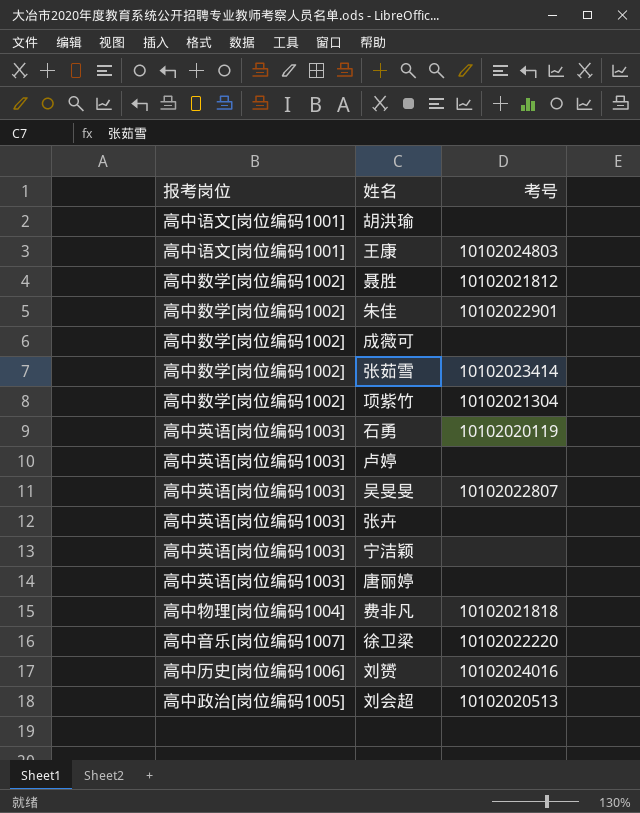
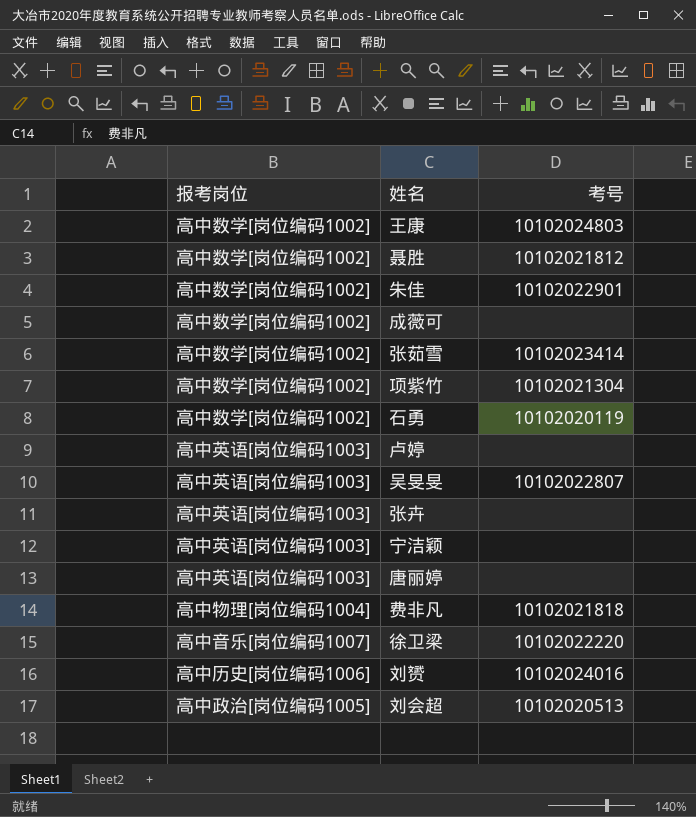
row 胡洪瑜: 高中语文[岗位编码1001] | none -> none
王康 | 报考岗位: 高中语文[岗位编码1001] -> 高中数学[岗位编码1002]
石勇 | 报考岗位: 高中英语[岗位编码1003] -> 高中数学[岗位编码1002]

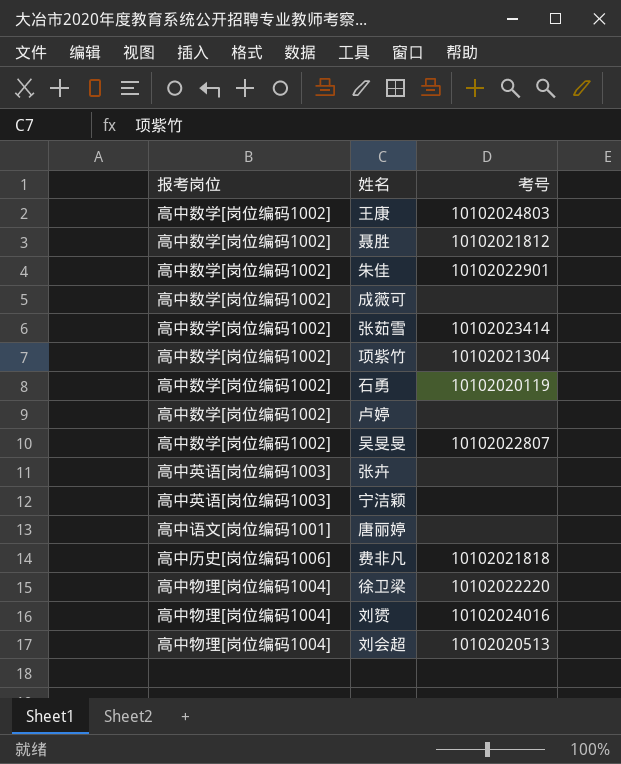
卢婷 | 报考岗位: 高中英语[岗位编码1003] -> 高中数学[岗位编码1002]
吴旻旻 | 报考岗位: 高中英语[岗位编码1003] -> 高中数学[岗位编码1002]
唐丽婷 | 报考岗位: 高中英语[岗位编码1003] -> 高中语文[岗位编码1001]
费非凡 | 报考岗位: 高中物理[岗位编码1004] -> 高中历史[岗位编码1006]
徐卫梁 | 报考岗位: 高中音乐[岗位编码1007] -> 高中物理[岗位编码1004]
刘赟 | 报考岗位: 高中历史[岗位编码1006] -> 高中物理[岗位编码1004]
刘会超 | 报考岗位: 高中政治[岗位编码1005] -> 高中物理[岗位编码1004]

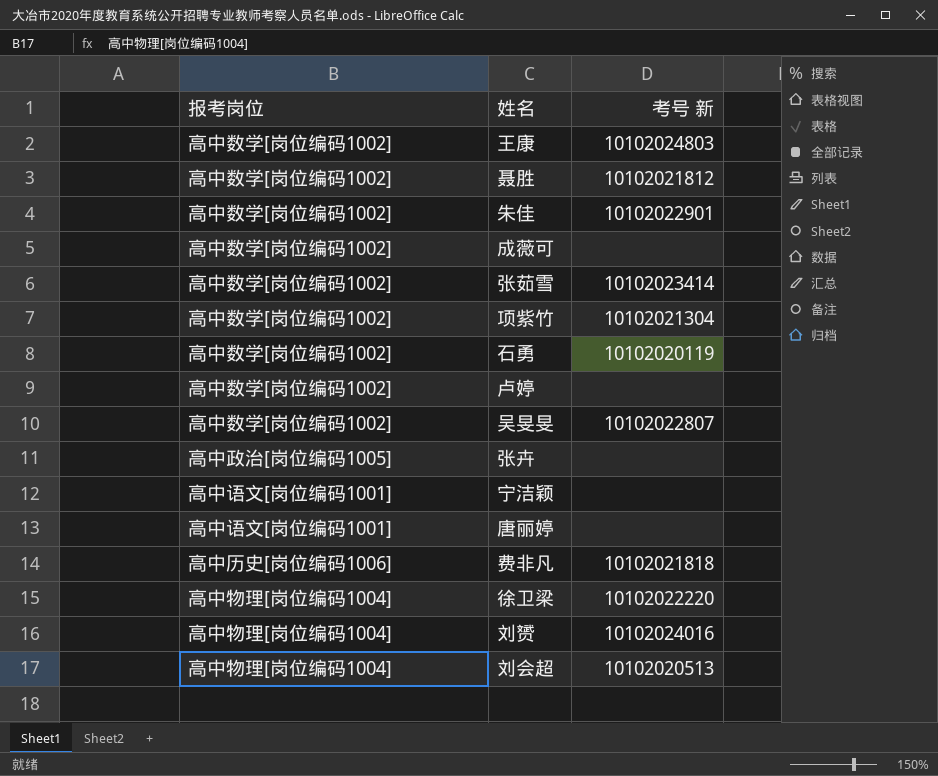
column name: 考号 -> 考号 新
张卉 | 报考岗位: 高中英语[岗位编码1003] -> 高中政治[岗位编码1005]
宁洁颖 | 报考岗位: 高中英语[岗位编码1003] -> 高中语文[岗位编码1001]

